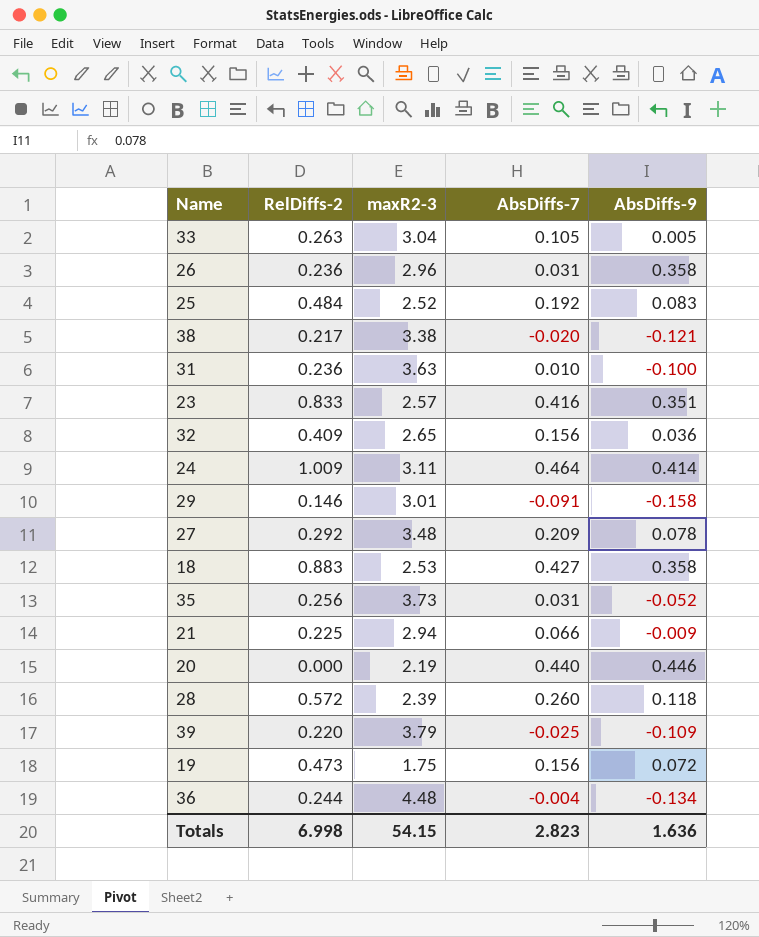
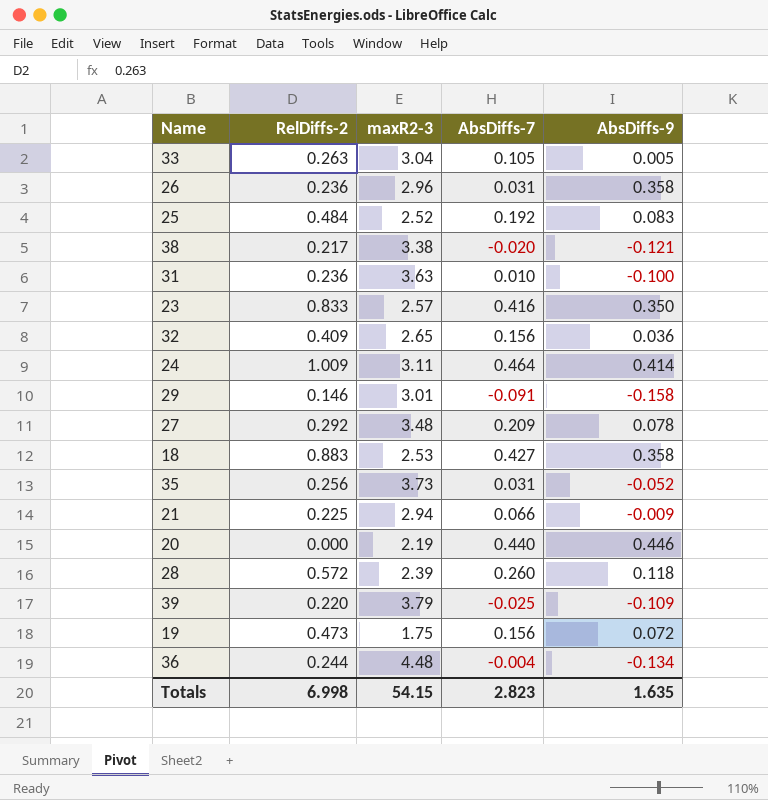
23 | AbsDiffs-9: 0.351 -> 0.350
Totals | AbsDiffs-9: 1.636 -> 1.635

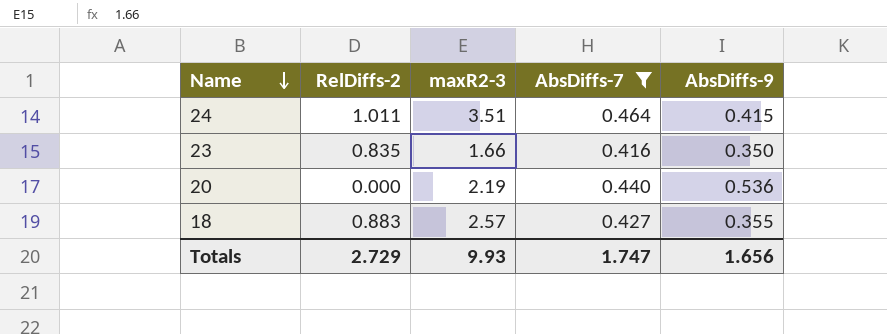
filter: none -> AbsDiffs-7 >= 0.416
row order: none -> Name descending
24 | RelDiffs-2: 1.009 -> 1.011
24 | maxR2-3: 3.11 -> 3.51
24 | AbsDiffs-9: 0.414 -> 0.415
23 | RelDiffs-2: 0.833 -> 0.835
23 | maxR2-3: 2.57 -> 1.66
20 | AbsDiffs-9: 0.446 -> 0.536
18 | maxR2-3: 2.53 -> 2.57
18 | AbsDiffs-9: 0.358 -> 0.355
Totals | RelDiffs-2: 6.998 -> 2.729
Totals | maxR2-3: 54.15 -> 9.93
Totals | AbsDiffs-7: 2.823 -> 1.747
Totals | AbsDiffs-9: 1.635 -> 1.656

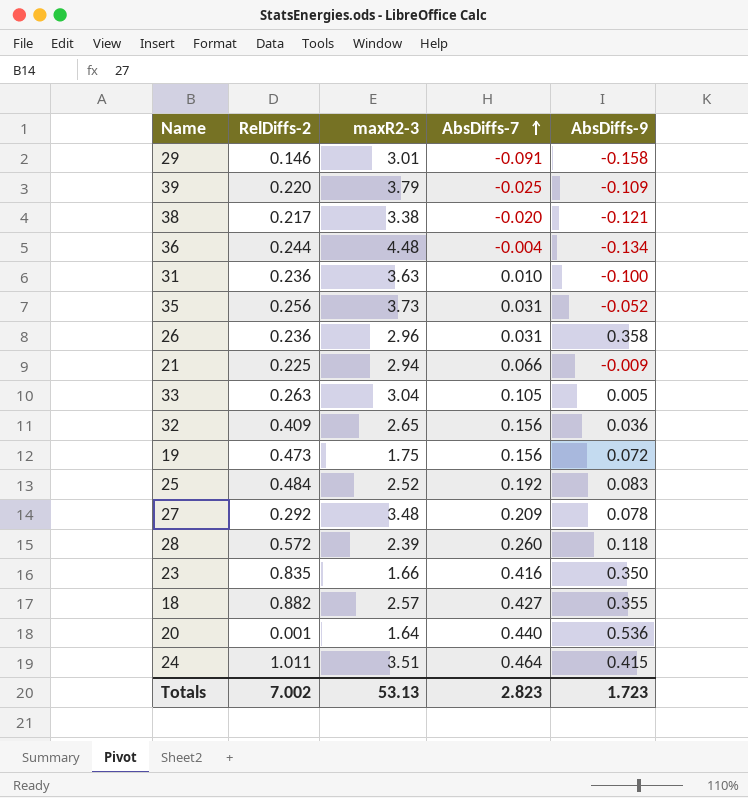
filter: AbsDiffs-7 >= 0.416 -> none
row order: Name descending -> AbsDiffs-7 ascending
18 | RelDiffs-2: 0.883 -> 0.882
20 | RelDiffs-2: 0.000 -> 0.001
20 | maxR2-3: 2.19 -> 1.64
Totals | RelDiffs-2: 2.729 -> 7.002
Totals | maxR2-3: 9.93 -> 53.13
Totals | AbsDiffs-7: 1.747 -> 2.823
Totals | AbsDiffs-9: 1.656 -> 1.723

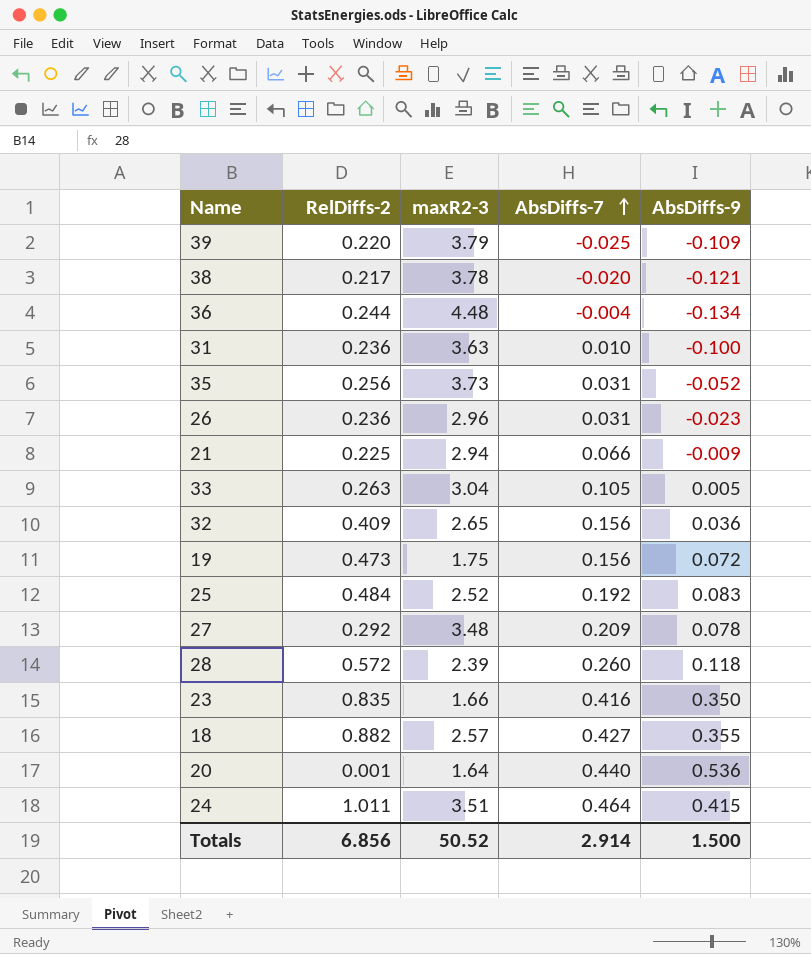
row 29: 0.146 | 3.01 | -0.091 | -0.158 -> none
38 | maxR2-3: 3.38 -> 3.78
26 | AbsDiffs-9: 0.358 -> -0.023
Totals | RelDiffs-2: 7.002 -> 6.856
Totals | maxR2-3: 53.13 -> 50.52
Totals | AbsDiffs-7: 2.823 -> 2.914
Totals | AbsDiffs-9: 1.723 -> 1.500

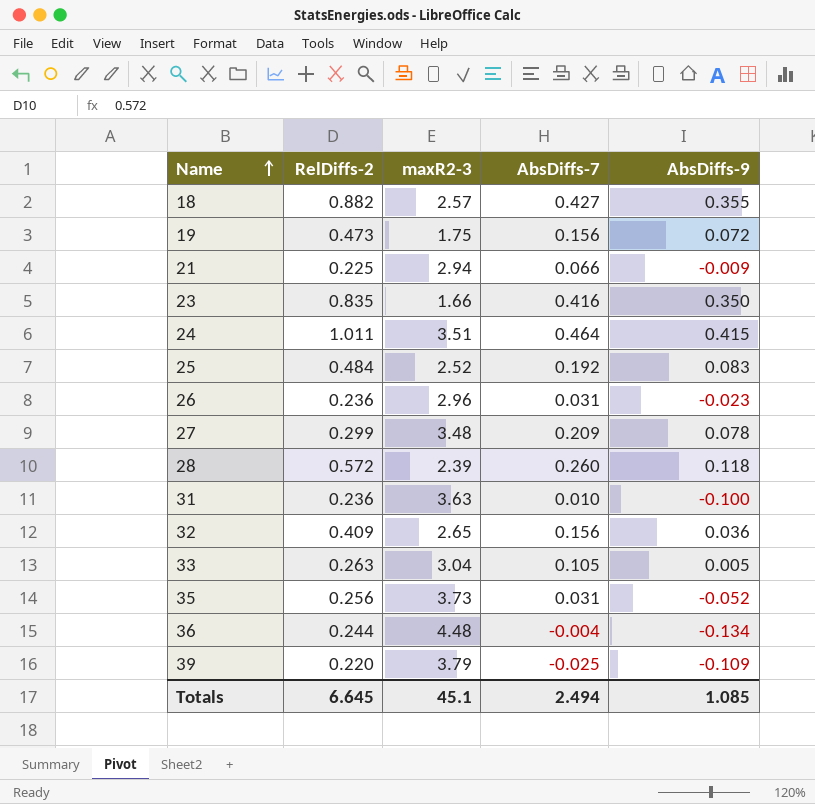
row order: AbsDiffs-7 ascending -> Name ascending
row 38: 0.217 | 3.78 | -0.020 | -0.121 -> none
row 20: 0.001 | 1.64 | 0.440 | 0.536 -> none
27 | RelDiffs-2: 0.292 -> 0.299
Totals | RelDiffs-2: 6.856 -> 6.645
Totals | maxR2-3: 50.52 -> 45.1
Totals | AbsDiffs-7: 2.914 -> 2.494
Totals | AbsDiffs-9: 1.500 -> 1.085

